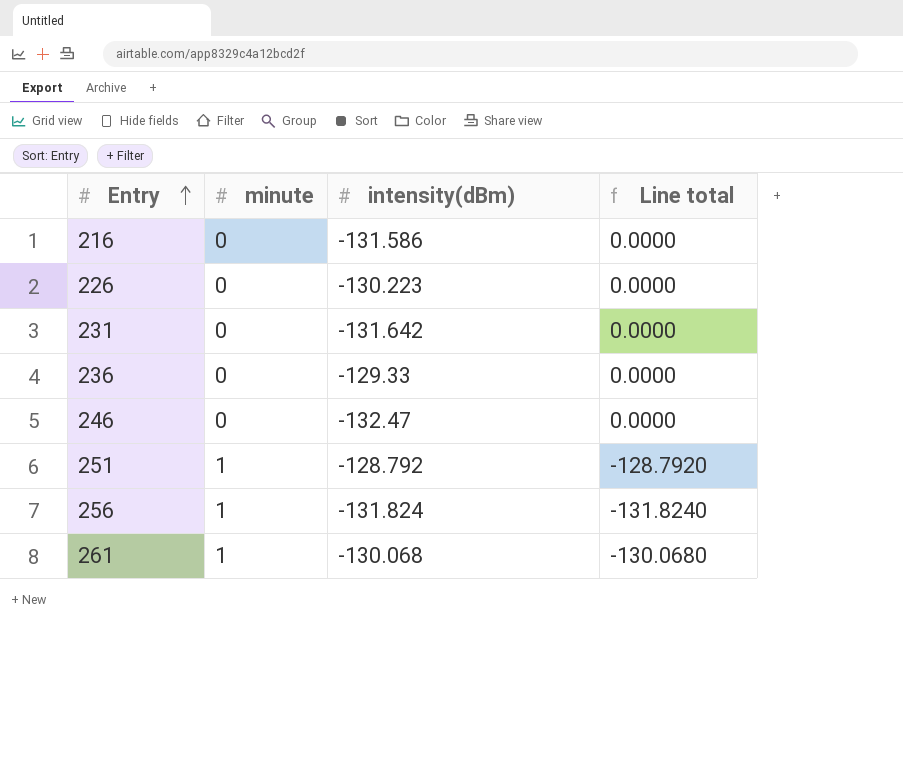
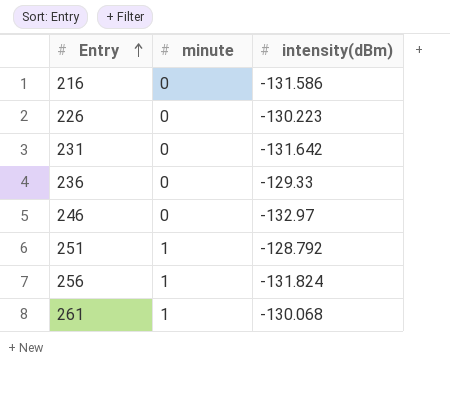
column Line total | formula: [minute] * [intensity(dBm)] -> none
246 | intensity(dBm): -132.47 -> -132.97

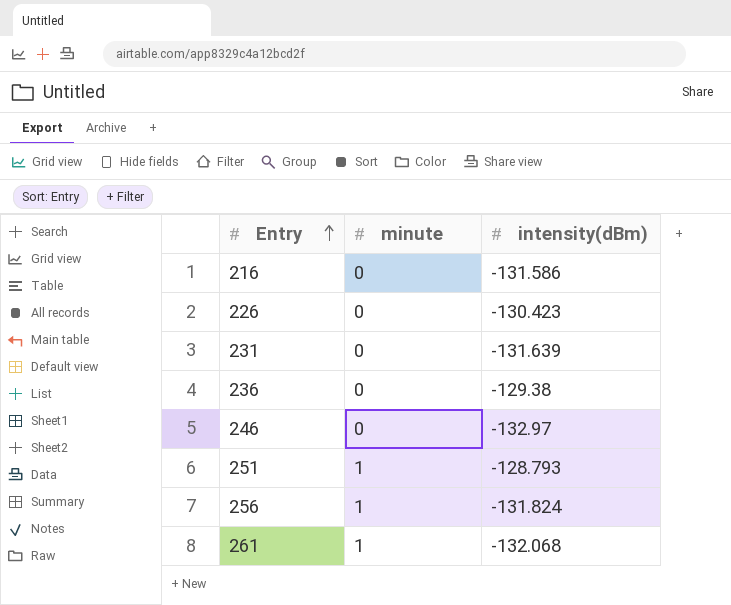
226 | intensity(dBm): -130.223 -> -130.423
231 | intensity(dBm): -131.642 -> -131.639
236 | intensity(dBm): -129.33 -> -129.38
251 | intensity(dBm): -128.792 -> -128.793
261 | intensity(dBm): -130.068 -> -132.068

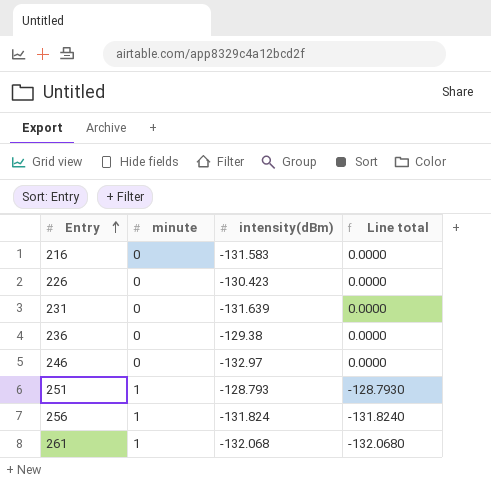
column Line total | formula: none -> [minute] * [intensity(dBm)]
216 | intensity(dBm): -131.586 -> -131.583

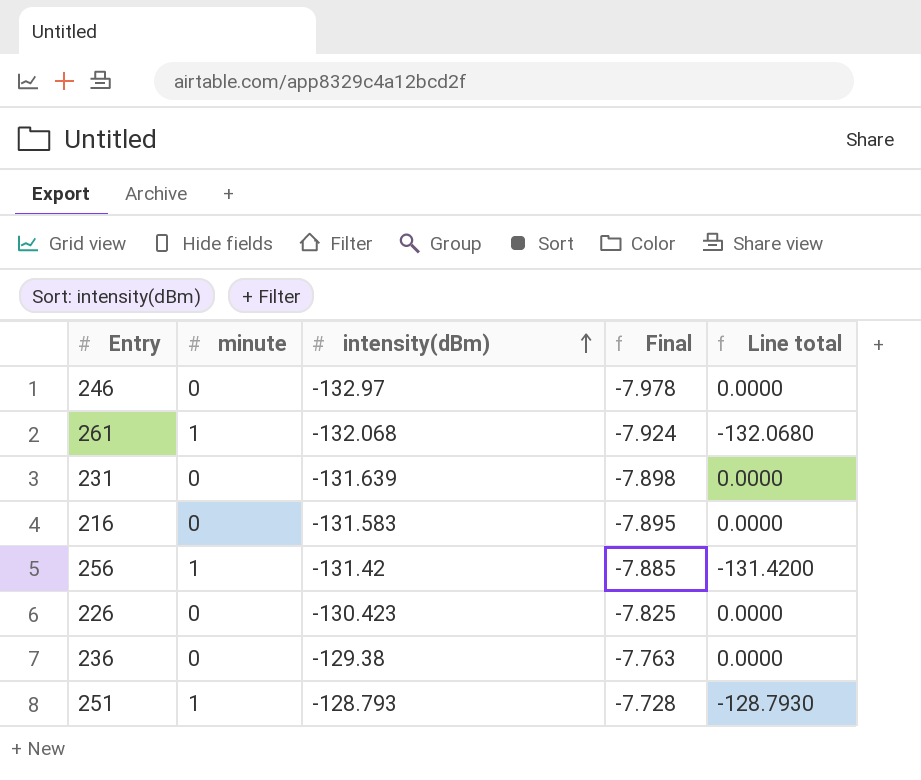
row order: Entry ascending -> intensity(dBm) ascending
column Final | formula: none -> [intensity(dBm)] * 0.06
256 | intensity(dBm): -131.824 -> -131.42
256 | Line total: -131.8240 -> -131.4200

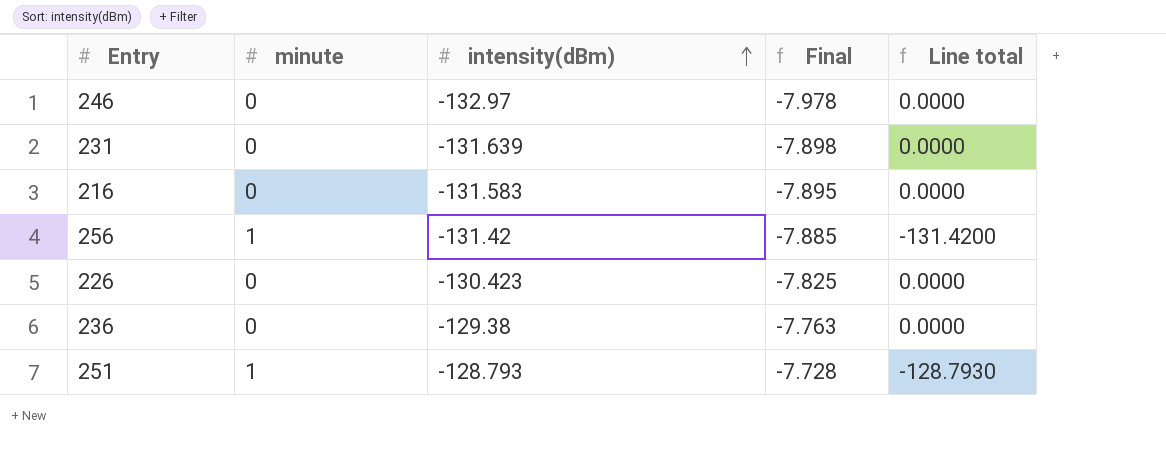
row 261: 1 | -132.068 | -7.924 | -132.0680 -> none

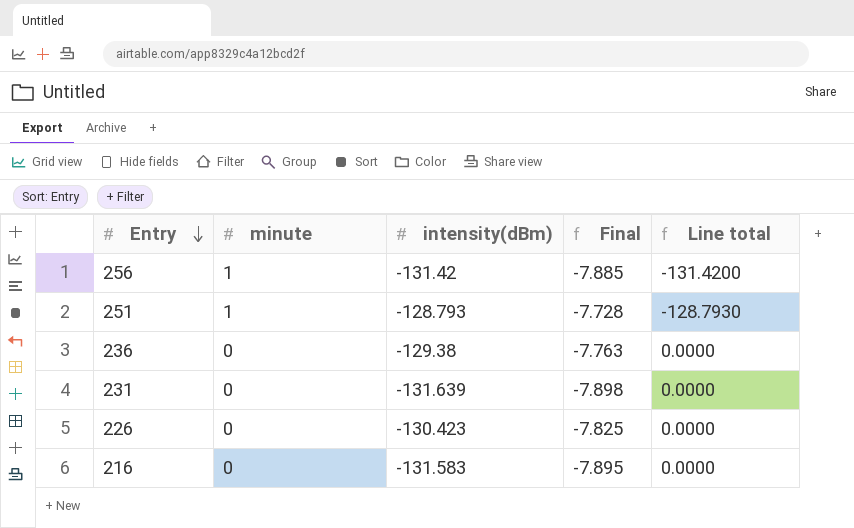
row order: intensity(dBm) ascending -> Entry descending
row 246: 0 | -132.97 | -7.978 | 0.0000 -> none

